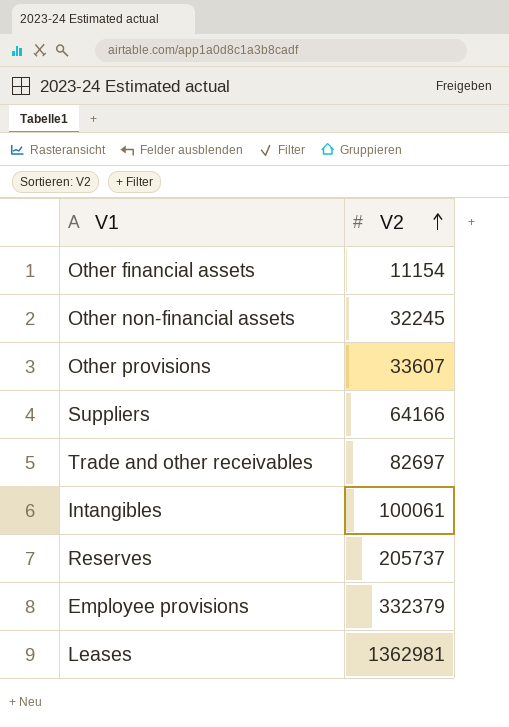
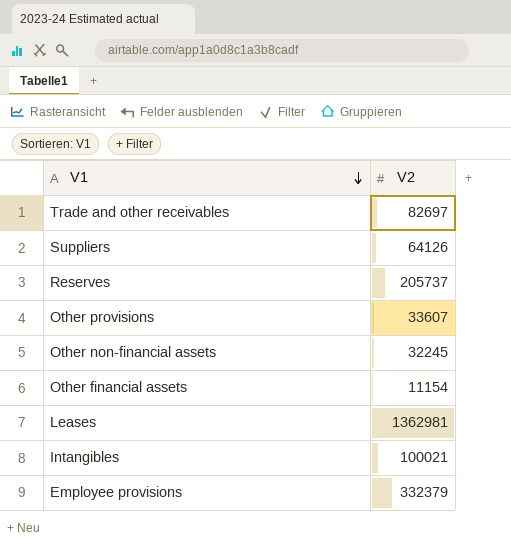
row order: V2 ascending -> V1 descending
Suppliers | V2: 64166 -> 64126
Intangibles | V2: 100061 -> 100021

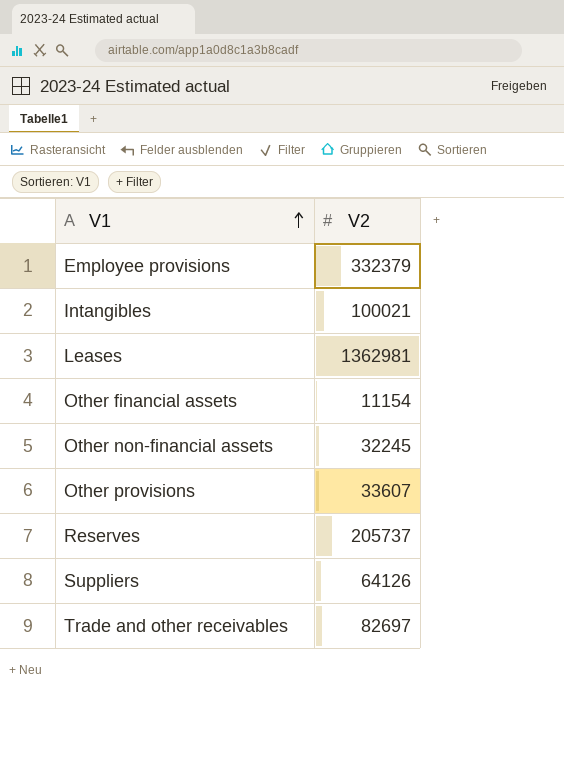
row order: V1 descending -> V1 ascending

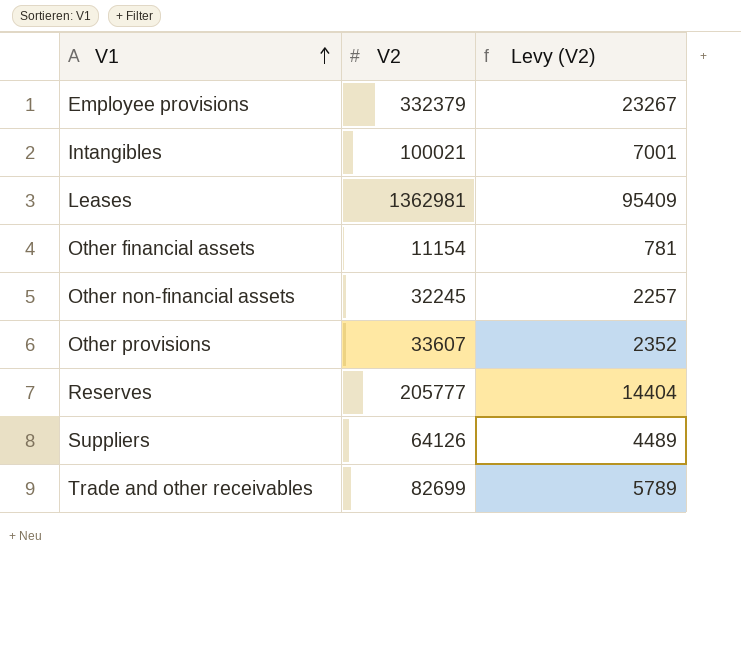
column Levy (V2) | formula: none -> [V2] * 0.07
Reserves | V2: 205737 -> 205777
Trade and other receivables | V2: 82697 -> 82699

